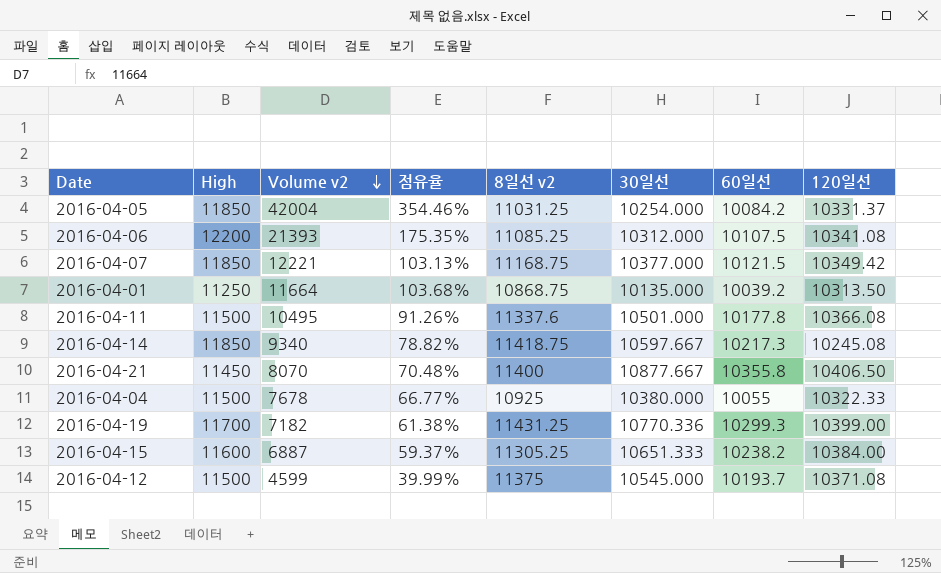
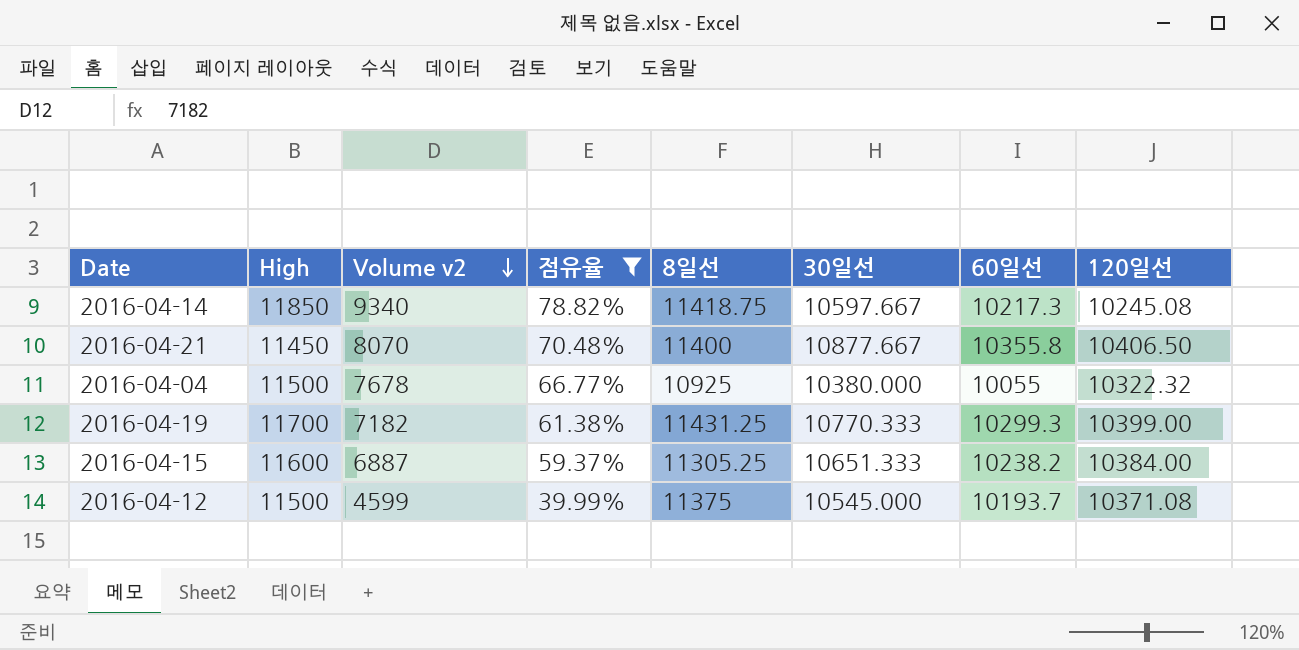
filter: none -> 점유율 <= 78.82%
column name: 8일선 v2 -> 8일선
2016-04-04 | 120일선: 10322.33 -> 10322.32
2016-04-19 | 30일선: 10770.336 -> 10770.333

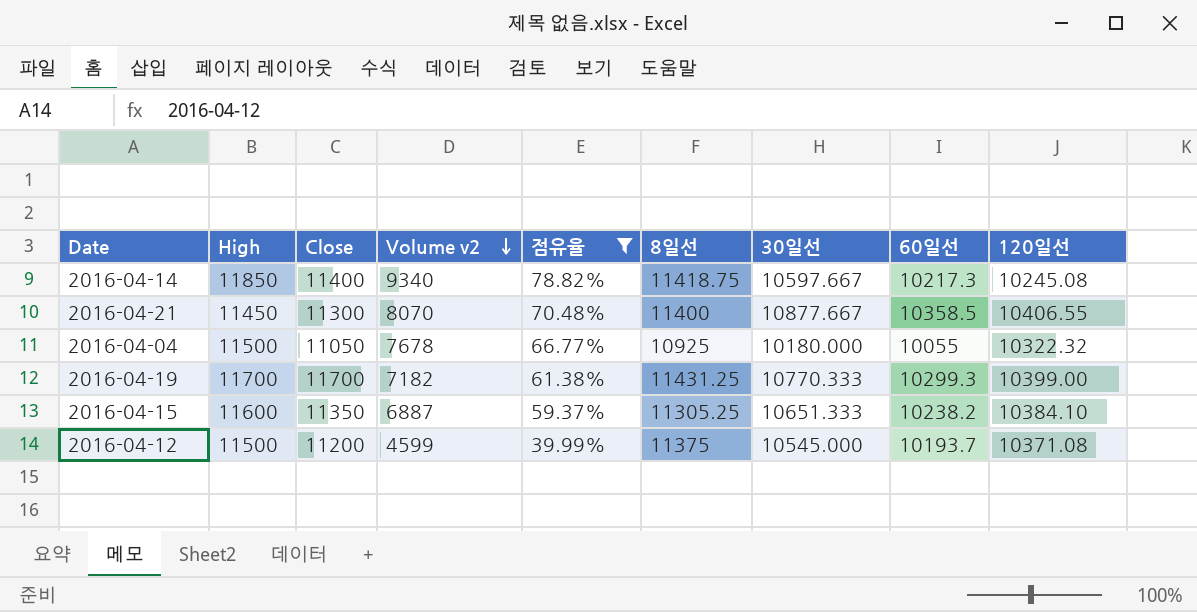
column Close | position: none -> 3
2016-04-21 | 60일선: 10355.8 -> 10358.5
2016-04-21 | 120일선: 10406.50 -> 10406.55
2016-04-04 | 30일선: 10380.000 -> 10180.000
2016-04-15 | 120일선: 10384.00 -> 10384.10

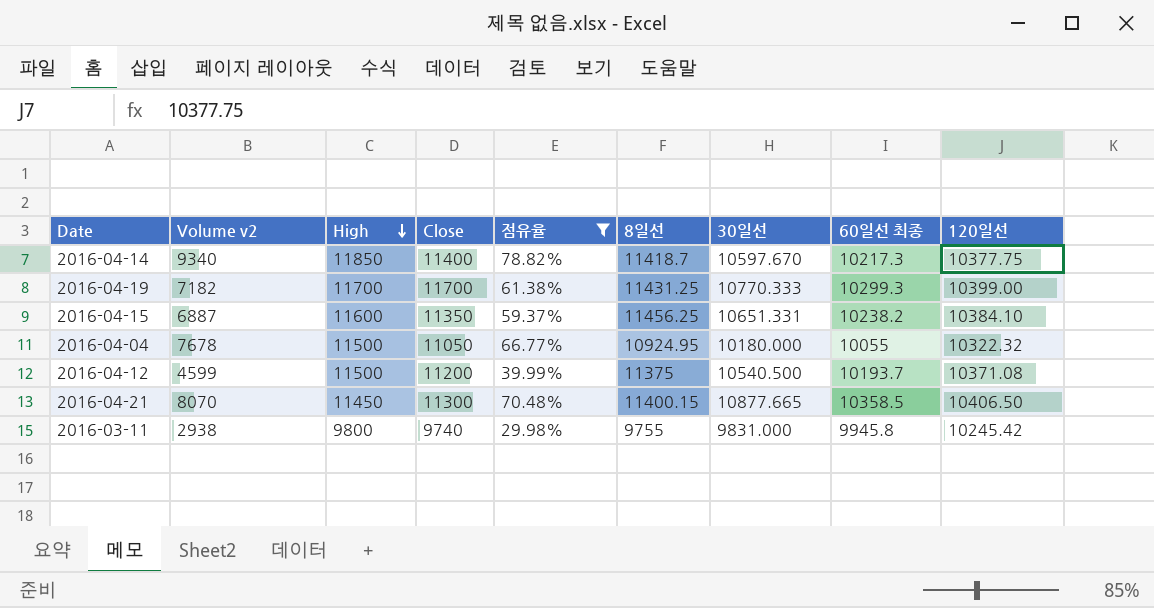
row order: Volume v2 descending -> High descending
column Volume v2 | position: 4 -> 2
column name: 60일선 -> 60일선 최종
2016-04-14 | 8일선: 11418.75 -> 11418.7
2016-04-14 | 30일선: 10597.667 -> 10597.670
2016-04-14 | 120일선: 10245.08 -> 10377.75
2016-04-15 | 8일선: 11305.25 -> 11456.25
2016-04-15 | 30일선: 10651.333 -> 10651.331
2016-04-04 | 8일선: 10925 -> 10924.95
2016-04-12 | 30일선: 10545.000 -> 10540.500
2016-04-21 | 8일선: 11400 -> 11400.15
2016-04-21 | 30일선: 10877.667 -> 10877.665
2016-04-21 | 120일선: 10406.55 -> 10406.50
row 2016-03-11: none -> 2938 | 9800 | 9740 | 29.98% | 9755 | 9831.000 | 9945.8 | 10245.42

